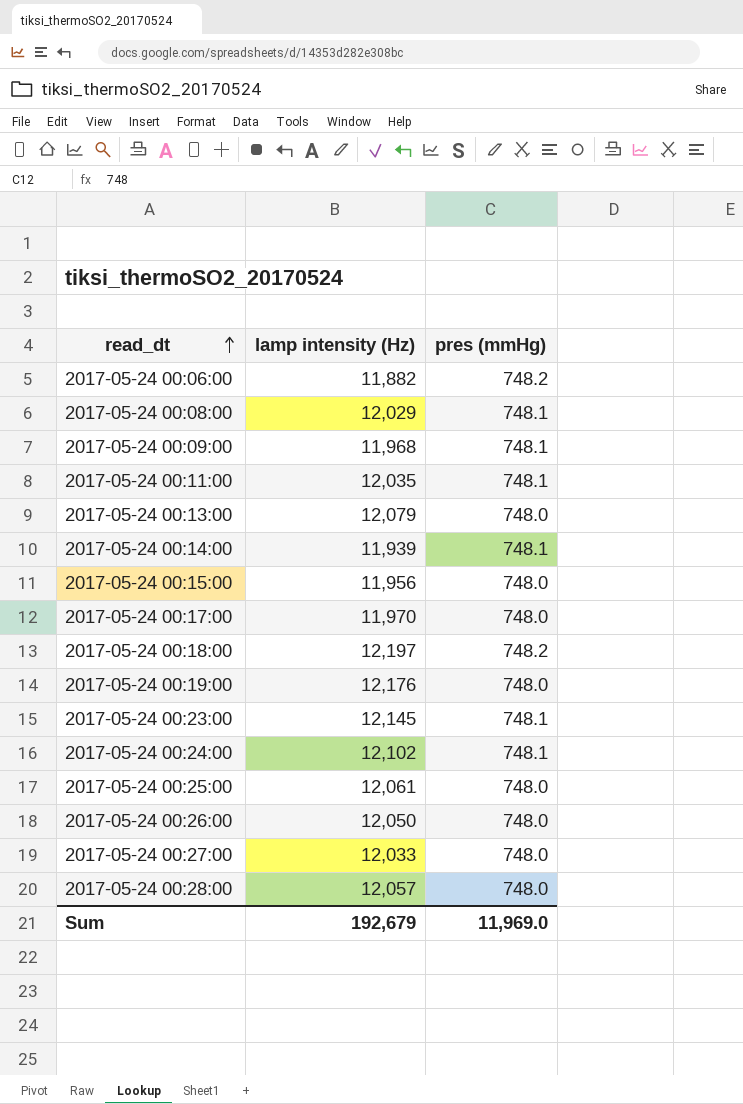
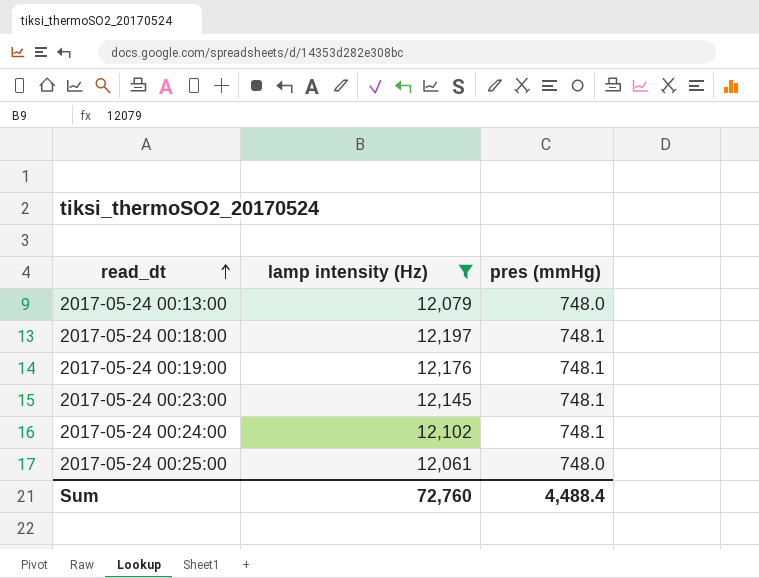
filter: none -> lamp intensity (Hz) >= 12,061
2017-05-24 00:18:00 | pres (mmHg): 748.2 -> 748.1
2017-05-24 00:19:00 | pres (mmHg): 748.0 -> 748.1
Sum | lamp intensity (Hz): 192,679 -> 72,760
Sum | pres (mmHg): 11,969.0 -> 4,488.4

